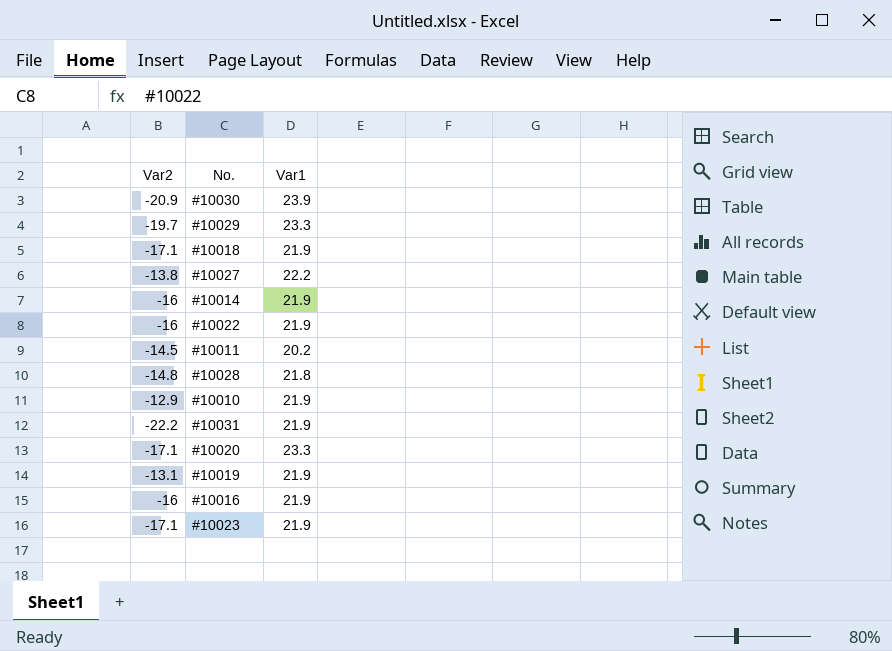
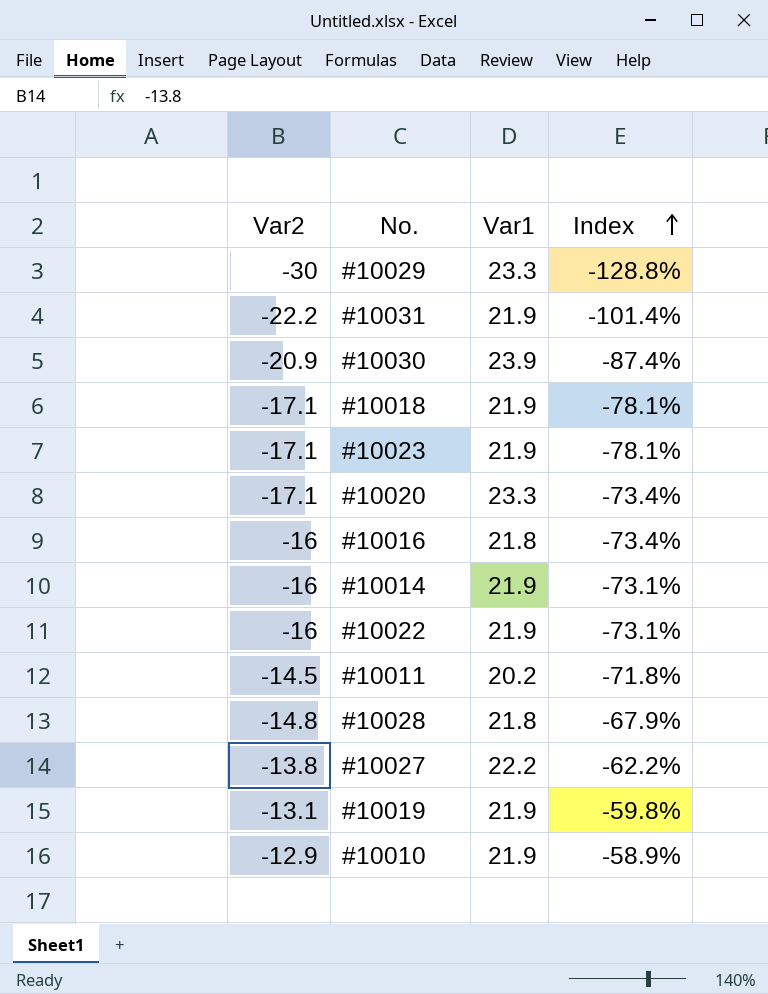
row order: none -> Index ascending
column Index | formula: none -> [Var2] / [Var1]
#10029 | Var2: -19.7 -> -30
#10016 | Var1: 21.9 -> 21.8

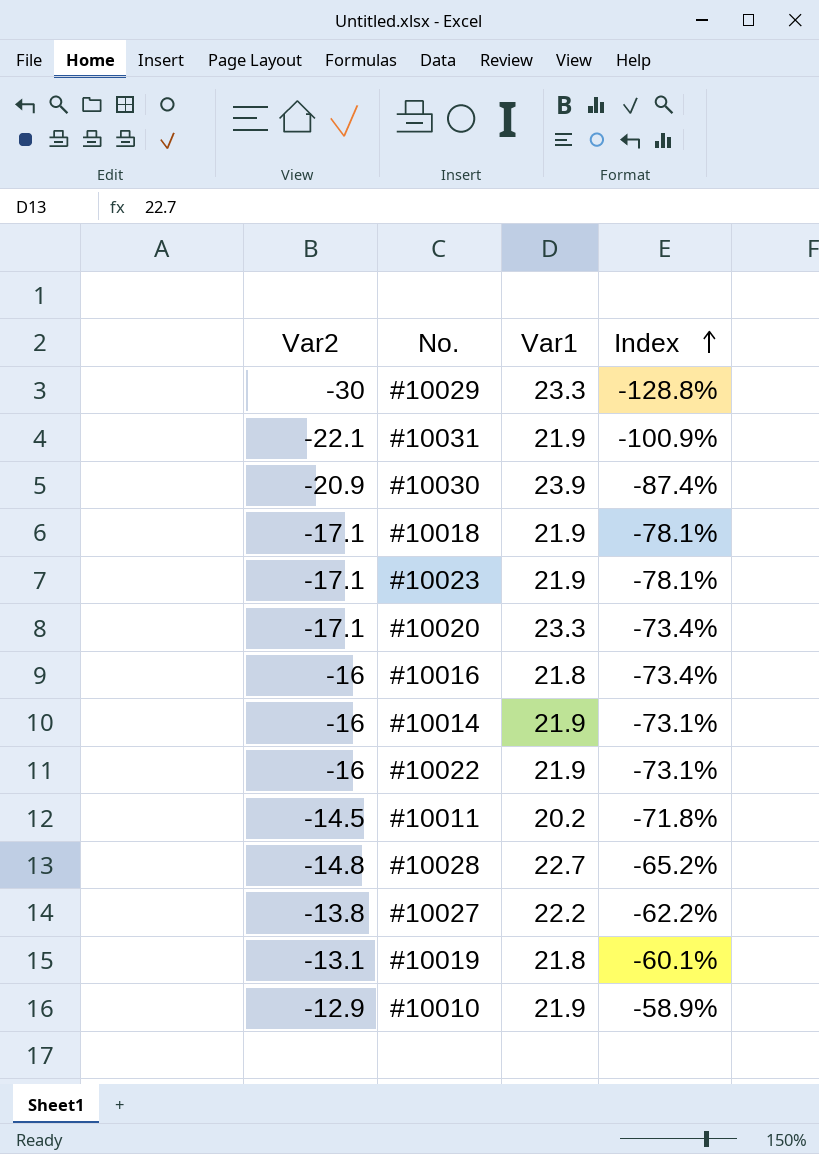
#10031 | Var2: -22.2 -> -22.1
#10031 | Index: -101.4% -> -100.9%
#10028 | Var1: 21.8 -> 22.7
#10028 | Index: -67.9% -> -65.2%
#10019 | Var1: 21.9 -> 21.8
#10019 | Index: -59.8% -> -60.1%

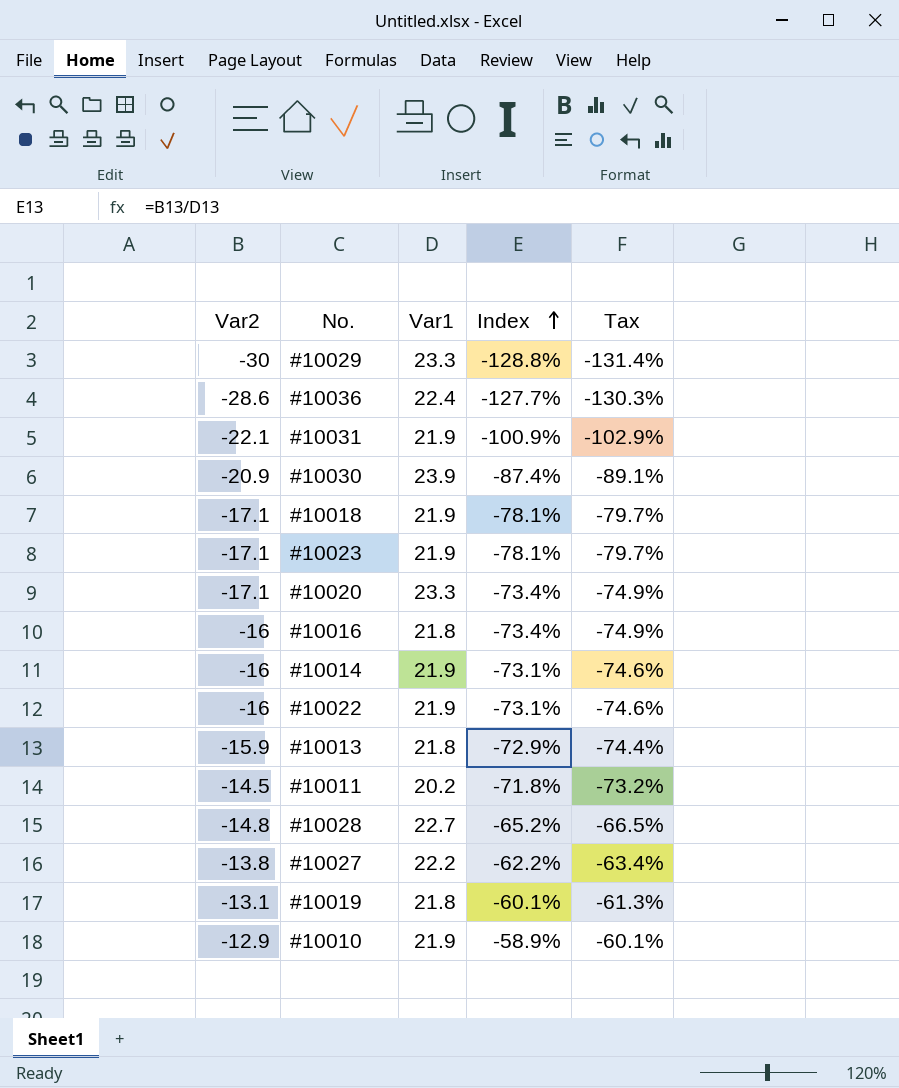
column Tax | formula: none -> [Index] * 1.02
row #10036: none -> -28.6 | 22.4 | -127.7% | -130.3%
row #10013: none -> -15.9 | 21.8 | -72.9% | -74.4%

